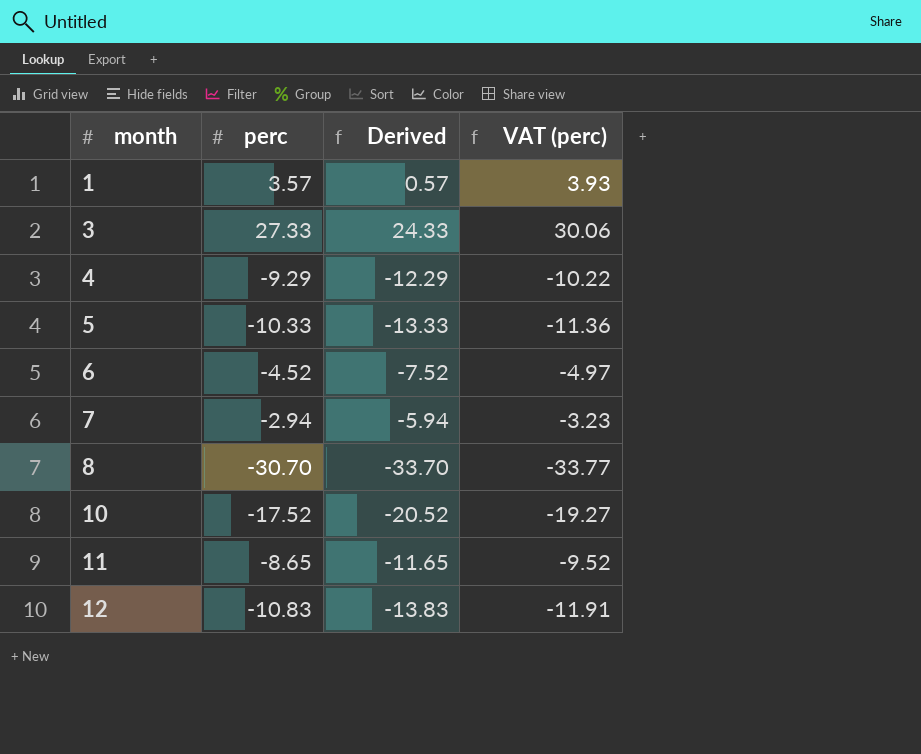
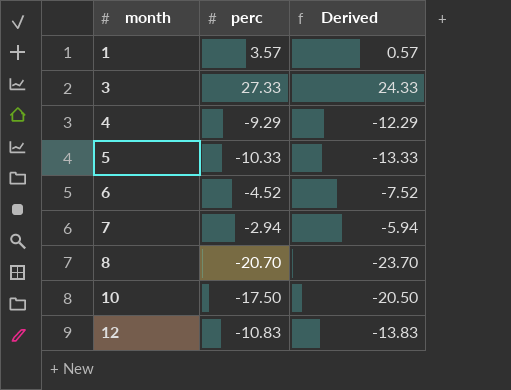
column VAT (perc) | formula: [perc] * 1.1 -> none
row 11: -8.65 | -11.65 | -9.52 -> none
8 | perc: -30.70 -> -20.70
8 | Derived: -33.70 -> -23.70
10 | perc: -17.52 -> -17.50
10 | Derived: -20.52 -> -20.50

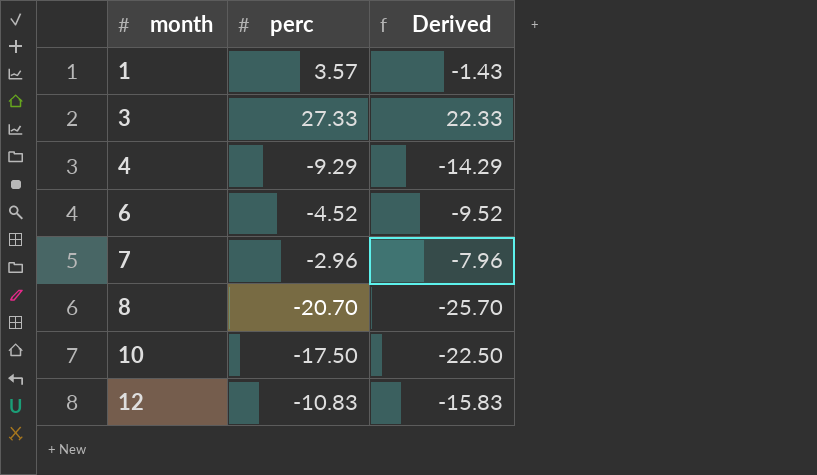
column Derived | formula: [perc] - 3 -> [perc] - 5
row 5: -10.33 | -13.33 -> none
7 | perc: -2.94 -> -2.96

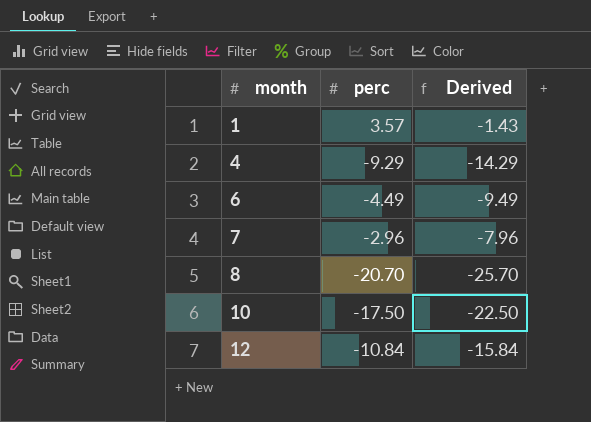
row 3: 27.33 | 22.33 -> none
6 | perc: -4.52 -> -4.49
6 | Derived: -9.52 -> -9.49
12 | perc: -10.83 -> -10.84
12 | Derived: -15.83 -> -15.84

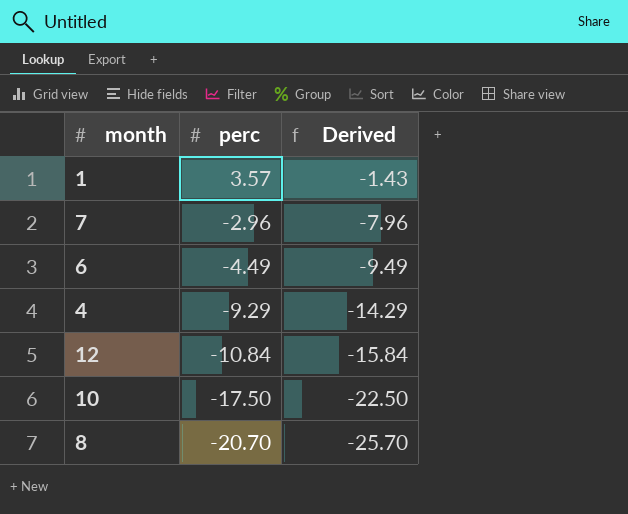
row order: month ascending -> perc descending

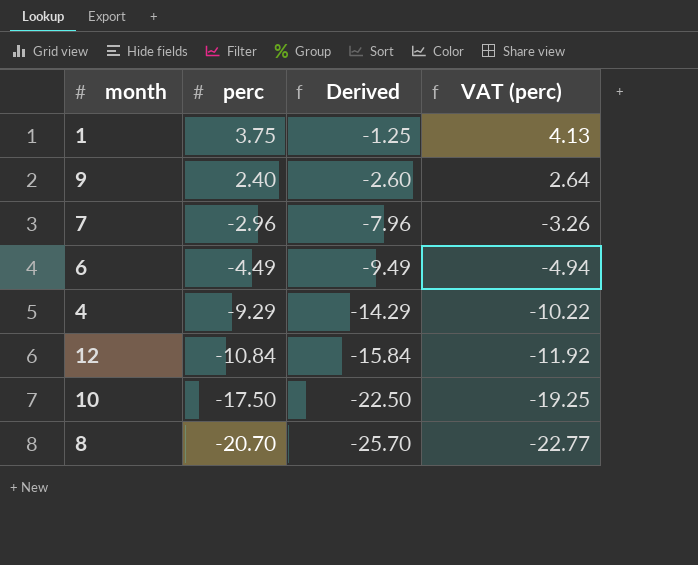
column VAT (perc) | formula: none -> [perc] * 1.1
1 | perc: 3.57 -> 3.75
1 | Derived: -1.43 -> -1.25
row 9: none -> 2.40 | -2.60 | 2.64

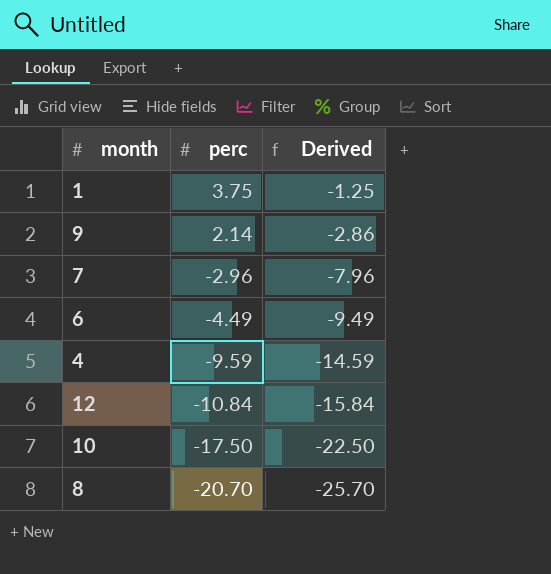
column VAT (perc) | formula: [perc] * 1.1 -> none
9 | perc: 2.40 -> 2.14
9 | Derived: -2.60 -> -2.86
4 | perc: -9.29 -> -9.59
4 | Derived: -14.29 -> -14.59

